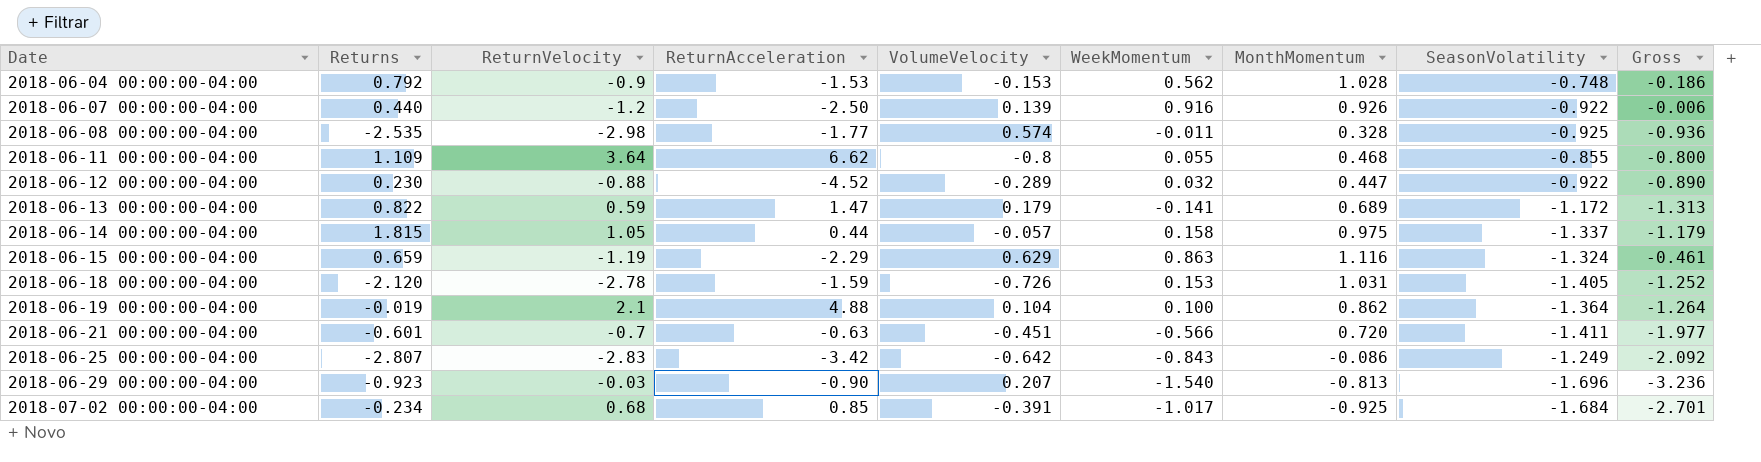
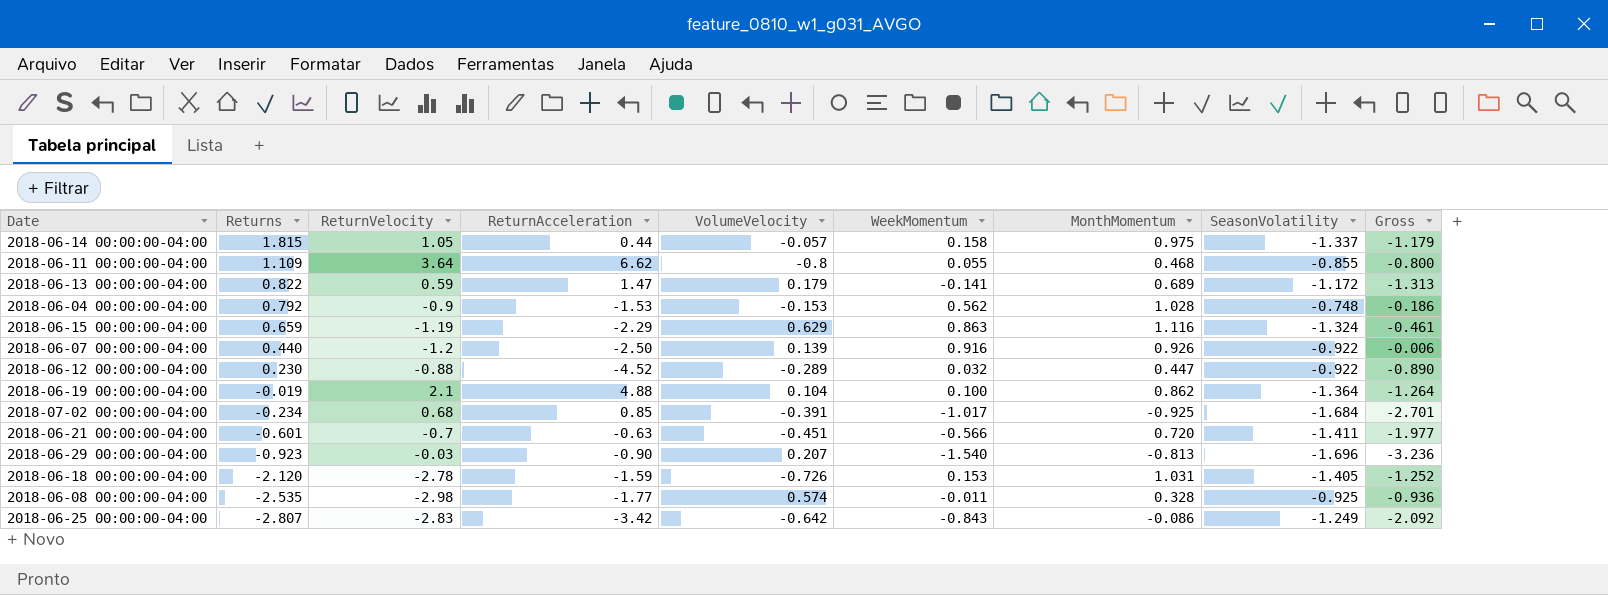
row order: Date ascending -> Returns descending

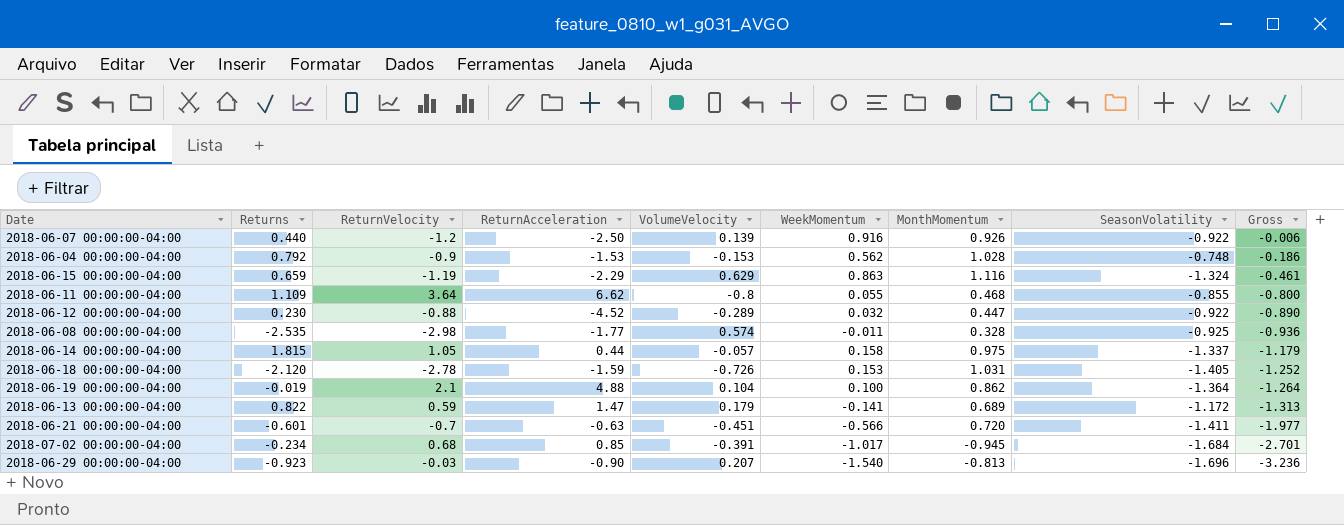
row order: Returns descending -> Gross descending
row 2018-06-25 00:00:00-04:00: -2.807 | -2.83 | -3.42 | -0.642 | -0.843 | -0.086 | -1.249 | -2.092 -> none
2018-07-02 00:00:00-04:00 | MonthMomentum: -0.925 -> -0.945

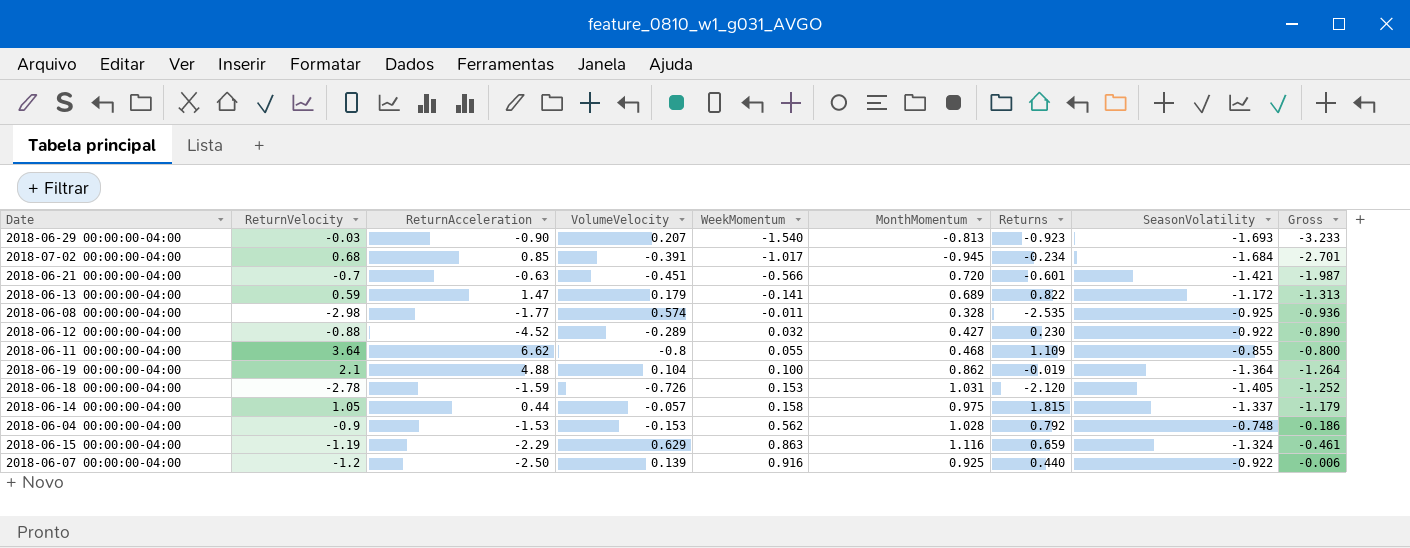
row order: Gross descending -> WeekMomentum ascending
column Returns | position: 2 -> 7
2018-06-29 00:00:00-04:00 | SeasonVolatility: -1.696 -> -1.693
2018-06-29 00:00:00-04:00 | Gross: -3.236 -> -3.233
2018-06-21 00:00:00-04:00 | SeasonVolatility: -1.411 -> -1.421
2018-06-21 00:00:00-04:00 | Gross: -1.977 -> -1.987
2018-06-12 00:00:00-04:00 | MonthMomentum: 0.447 -> 0.427
2018-06-07 00:00:00-04:00 | MonthMomentum: 0.926 -> 0.925

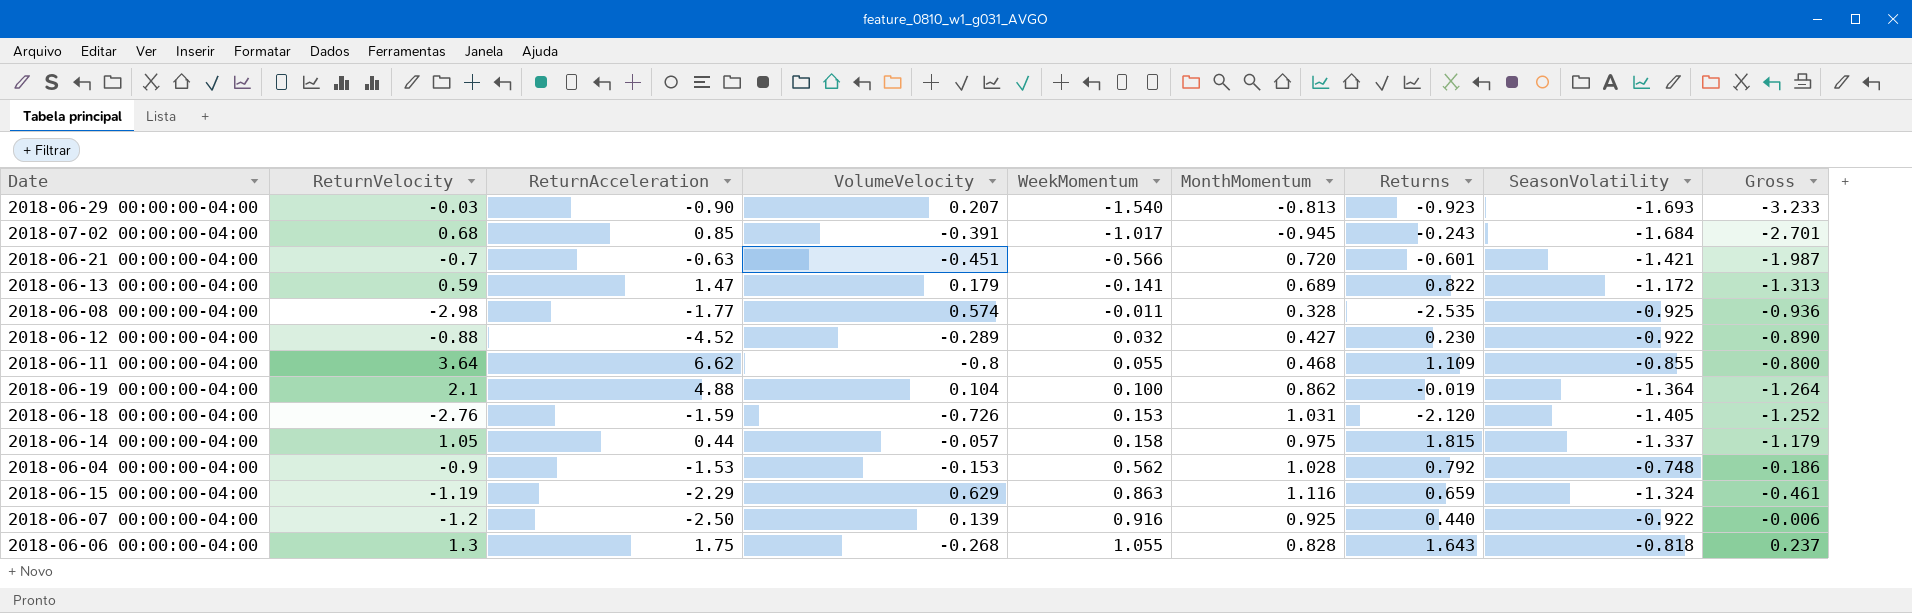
2018-07-02 00:00:00-04:00 | Returns: -0.234 -> -0.243
2018-06-18 00:00:00-04:00 | ReturnVelocity: -2.78 -> -2.76
row 2018-06-06 00:00:00-04:00: none -> 1.3 | 1.75 | -0.268 | 1.055 | 0.828 | 1.643 | -0.818 | 0.237

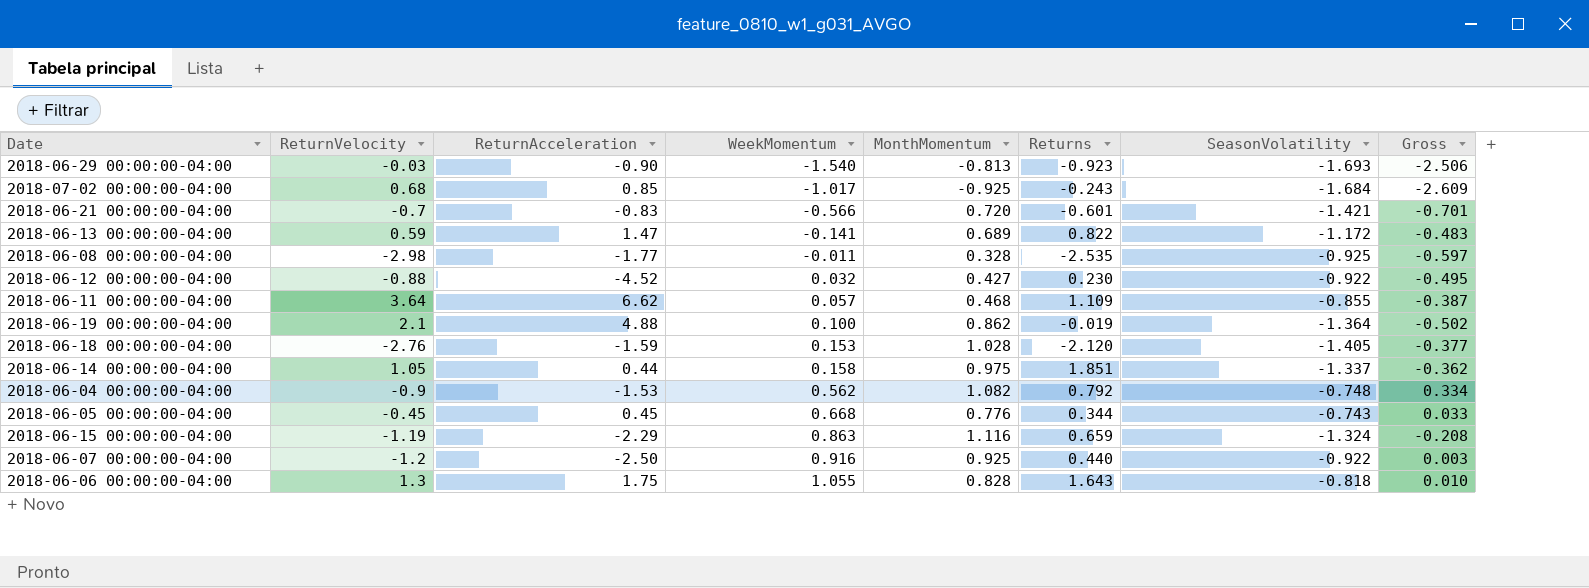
column VolumeVelocity | position: 4 -> none
column Gross | formula: [WeekMomentum] + [SeasonVolatility] -> [MonthMomentum] + [SeasonVolatility]
2018-07-02 00:00:00-04:00 | MonthMomentum: -0.945 -> -0.925
2018-06-21 00:00:00-04:00 | ReturnAcceleration: -0.63 -> -0.83
2018-06-11 00:00:00-04:00 | WeekMomentum: 0.055 -> 0.057
2018-06-18 00:00:00-04:00 | MonthMomentum: 1.031 -> 1.028
2018-06-14 00:00:00-04:00 | Returns: 1.815 -> 1.851
2018-06-04 00:00:00-04:00 | MonthMomentum: 1.028 -> 1.082
row 2018-06-05 00:00:00-04:00: none -> -0.45 | 0.45 | 0.668 | 0.776 | 0.344 | -0.743 | 0.033

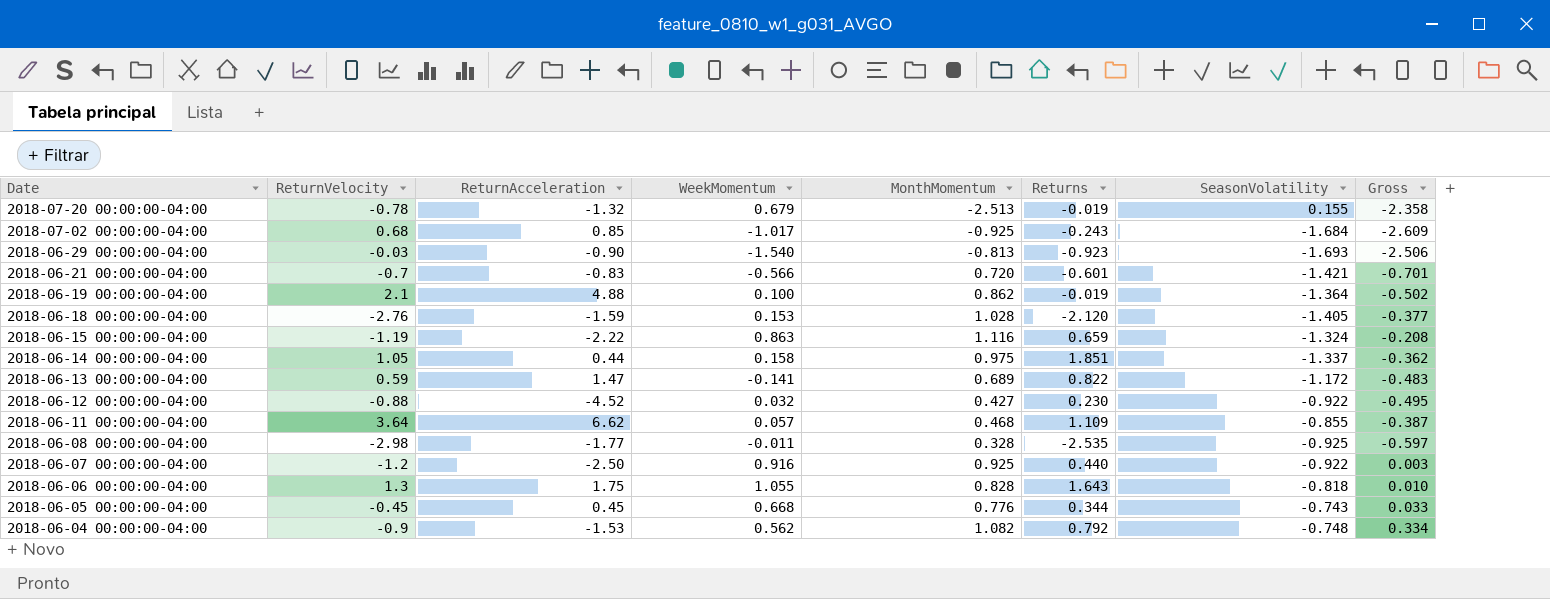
row order: WeekMomentum ascending -> Date descending
row 2018-07-20 00:00:00-04:00: none -> -0.78 | -1.32 | 0.679 | -2.513 | -0.019 | 0.155 | -2.358
2018-06-15 00:00:00-04:00 | ReturnAcceleration: -2.29 -> -2.22

